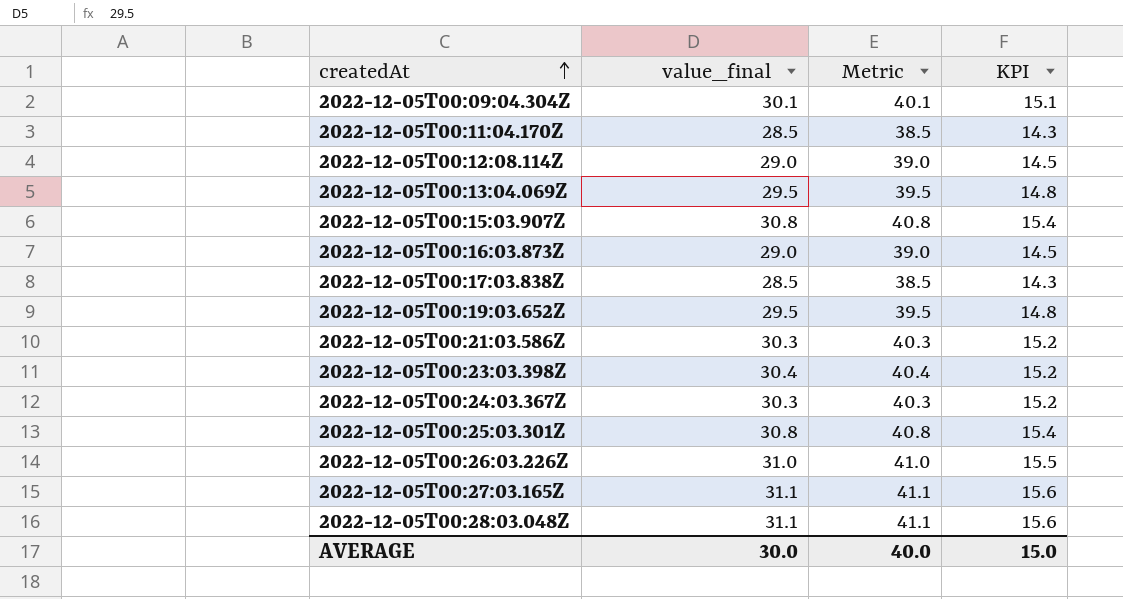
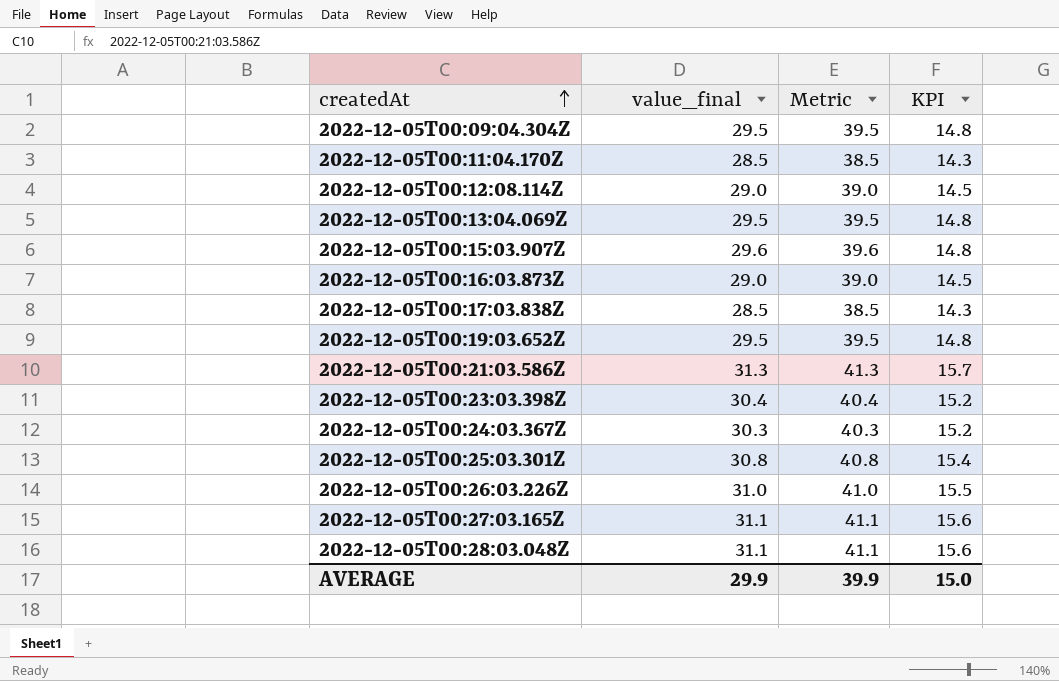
2022-12-05T00:09:04.304Z | value_final: 30.1 -> 29.5
2022-12-05T00:09:04.304Z | Metric: 40.1 -> 39.5
2022-12-05T00:09:04.304Z | KPI: 15.1 -> 14.8
2022-12-05T00:15:03.907Z | value_final: 30.8 -> 29.6
2022-12-05T00:15:03.907Z | Metric: 40.8 -> 39.6
2022-12-05T00:15:03.907Z | KPI: 15.4 -> 14.8
2022-12-05T00:21:03.586Z | value_final: 30.3 -> 31.3
2022-12-05T00:21:03.586Z | Metric: 40.3 -> 41.3
2022-12-05T00:21:03.586Z | KPI: 15.2 -> 15.7
AVERAGE | value_final: 30.0 -> 29.9
AVERAGE | Metric: 40.0 -> 39.9

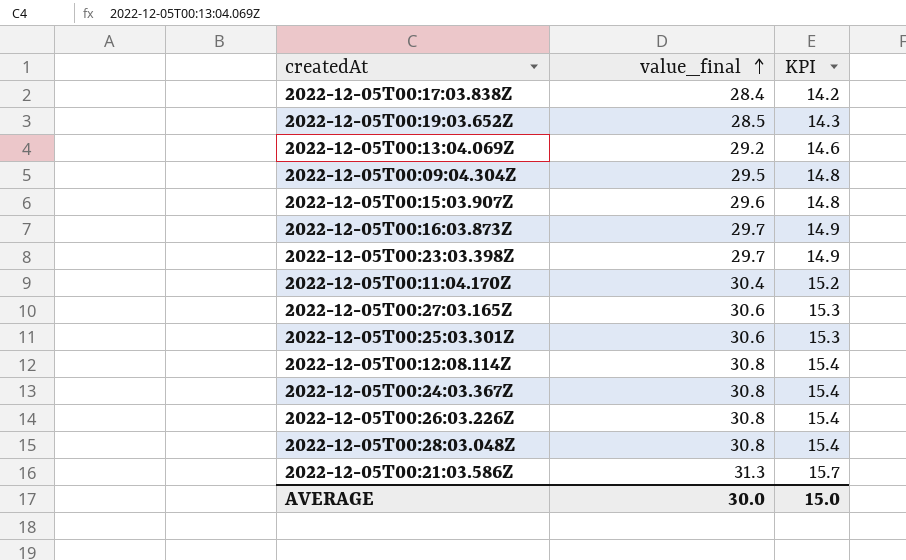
row order: createdAt ascending -> value_final ascending
column Metric | formula: [value_final] + 10 -> none
2022-12-05T00:17:03.838Z | value_final: 28.5 -> 28.4
2022-12-05T00:17:03.838Z | KPI: 14.3 -> 14.2
2022-12-05T00:19:03.652Z | value_final: 29.5 -> 28.5
2022-12-05T00:19:03.652Z | KPI: 14.8 -> 14.3
2022-12-05T00:13:04.069Z | value_final: 29.5 -> 29.2
2022-12-05T00:13:04.069Z | KPI: 14.8 -> 14.6
2022-12-05T00:16:03.873Z | value_final: 29.0 -> 29.7
2022-12-05T00:16:03.873Z | KPI: 14.5 -> 14.9
2022-12-05T00:23:03.398Z | value_final: 30.4 -> 29.7
2022-12-05T00:23:03.398Z | KPI: 15.2 -> 14.9
2022-12-05T00:11:04.170Z | value_final: 28.5 -> 30.4
2022-12-05T00:11:04.170Z | KPI: 14.3 -> 15.2
2022-12-05T00:27:03.165Z | value_final: 31.1 -> 30.6
2022-12-05T00:27:03.165Z | KPI: 15.6 -> 15.3
2022-12-05T00:25:03.301Z | value_final: 30.8 -> 30.6
2022-12-05T00:25:03.301Z | KPI: 15.4 -> 15.3
2022-12-05T00:12:08.114Z | value_final: 29.0 -> 30.8
2022-12-05T00:12:08.114Z | KPI: 14.5 -> 15.4
2022-12-05T00:24:03.367Z | value_final: 30.3 -> 30.8
2022-12-05T00:24:03.367Z | KPI: 15.2 -> 15.4
2022-12-05T00:26:03.226Z | value_final: 31.0 -> 30.8
2022-12-05T00:26:03.226Z | KPI: 15.5 -> 15.4
2022-12-05T00:28:03.048Z | value_final: 31.1 -> 30.8
2022-12-05T00:28:03.048Z | KPI: 15.6 -> 15.4
AVERAGE | value_final: 29.9 -> 30.0

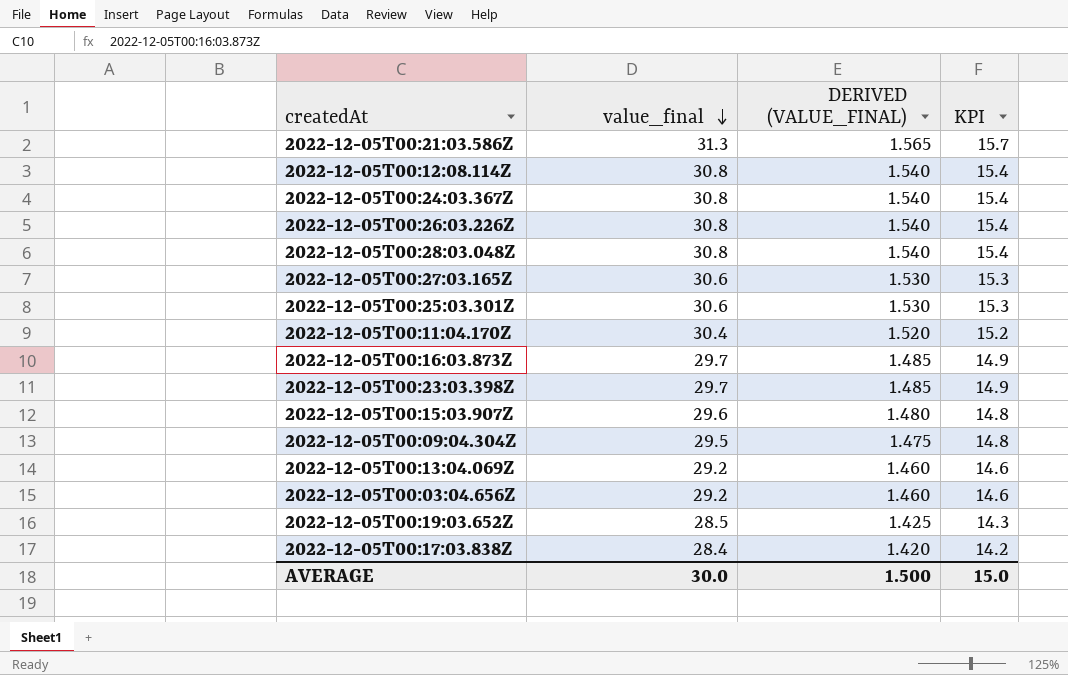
row order: value_final ascending -> value_final descending
column DERIVED (VALUE_FINAL) | formula: none -> [value_final] * 0.05
row 2022-12-05T00:03:04.656Z: none -> 29.2 | 1.460 | 14.6

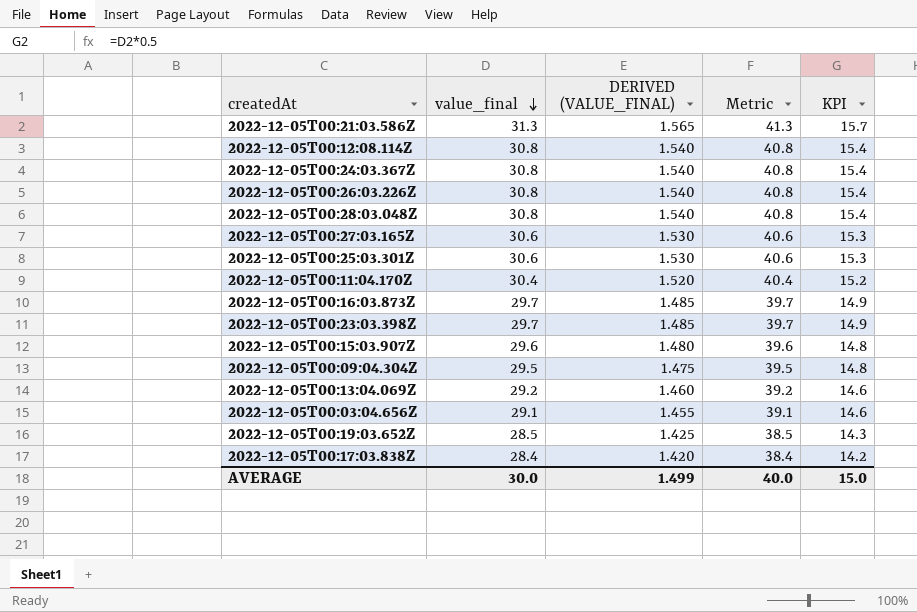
column Metric | formula: none -> [value_final] + 10
2022-12-05T00:03:04.656Z | value_final: 29.2 -> 29.1
2022-12-05T00:03:04.656Z | DERIVED (VALUE_FINAL): 1.460 -> 1.455
AVERAGE | DERIVED (VALUE_FINAL): 1.500 -> 1.499

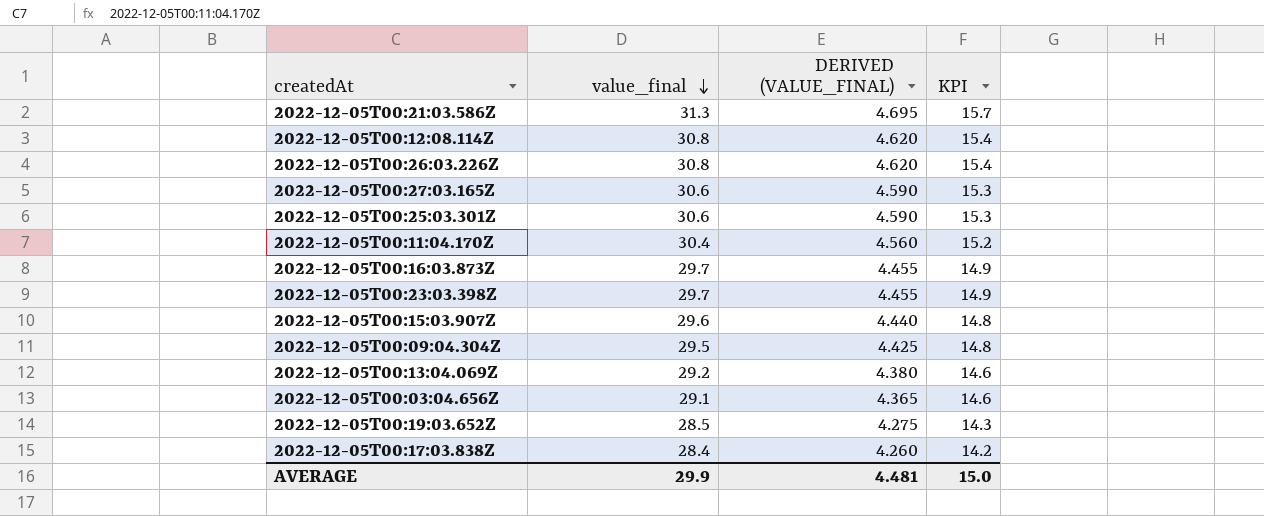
column Metric | formula: [value_final] + 10 -> none
column DERIVED (VALUE_FINAL) | formula: [value_final] * 0.05 -> [value_final] * 0.15
row 2022-12-05T00:24:03.367Z: 30.8 | 1.540 | 40.8 | 15.4 -> none
row 2022-12-05T00:28:03.048Z: 30.8 | 1.540 | 40.8 | 15.4 -> none
AVERAGE | value_final: 30.0 -> 29.9
AVERAGE | DERIVED (VALUE_FINAL): 1.499 -> 4.481

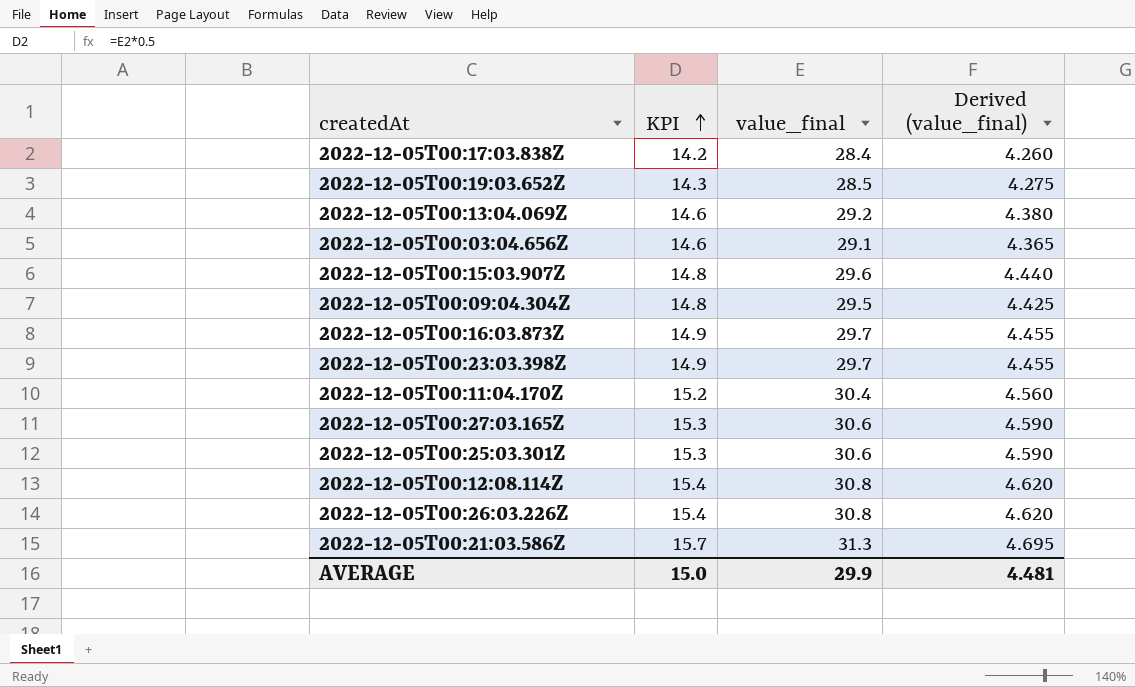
row order: value_final descending -> KPI ascending
column KPI | position: 4 -> 2
column name: DERIVED (VALUE_FINAL) -> Derived (value_final)

